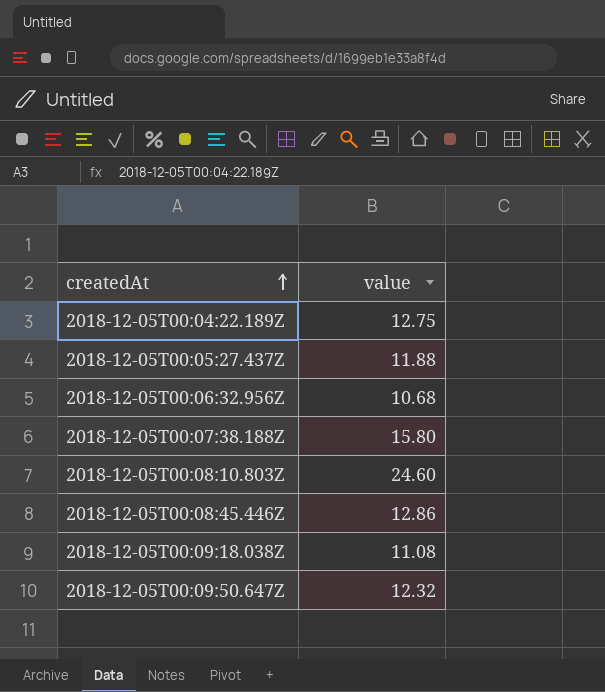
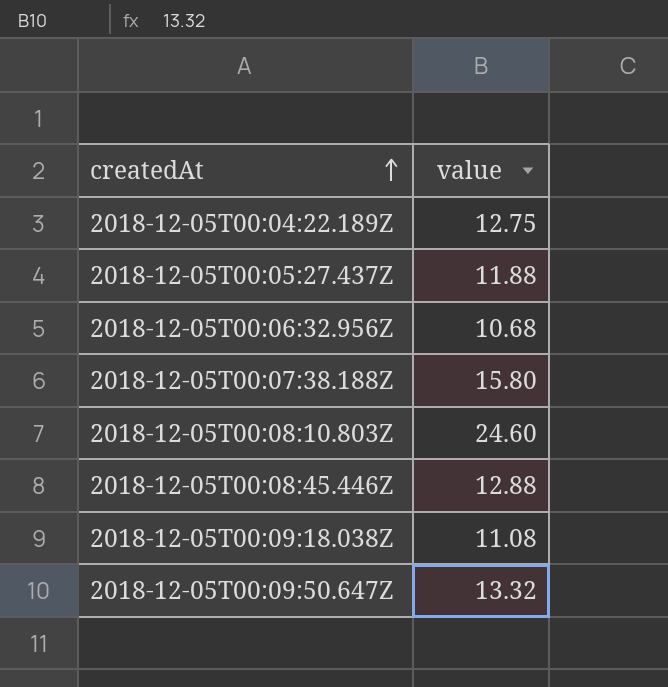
2018-12-05T00:08:45.446Z | value: 12.86 -> 12.88
2018-12-05T00:09:50.647Z | value: 12.32 -> 13.32

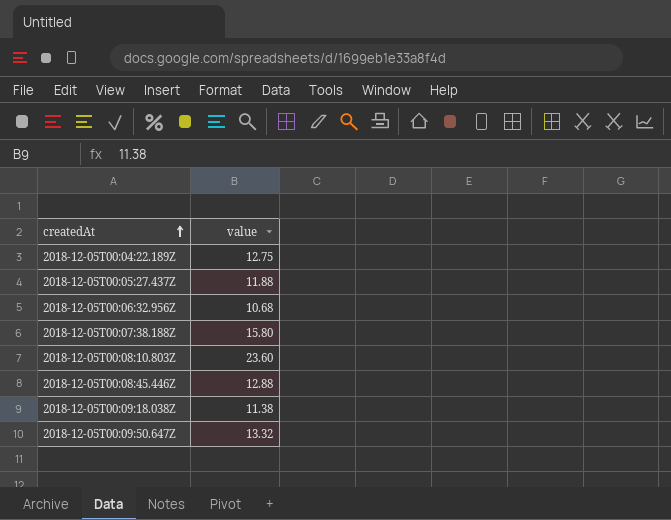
2018-12-05T00:08:10.803Z | value: 24.60 -> 23.60
2018-12-05T00:09:18.038Z | value: 11.08 -> 11.38

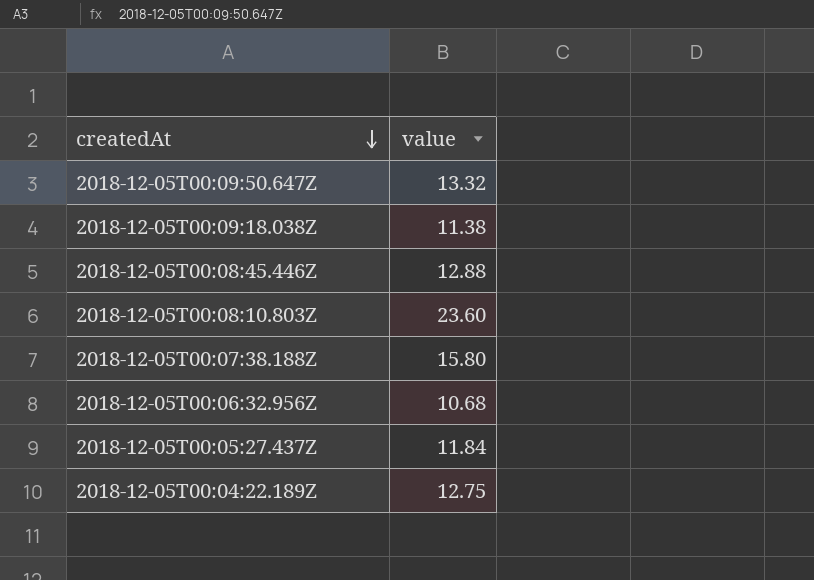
row order: createdAt ascending -> createdAt descending
2018-12-05T00:05:27.437Z | value: 11.88 -> 11.84

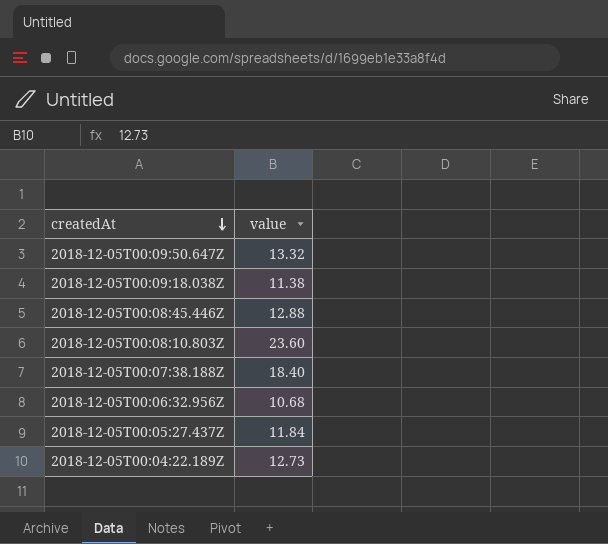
2018-12-05T00:07:38.188Z | value: 15.80 -> 18.40
2018-12-05T00:04:22.189Z | value: 12.75 -> 12.73

